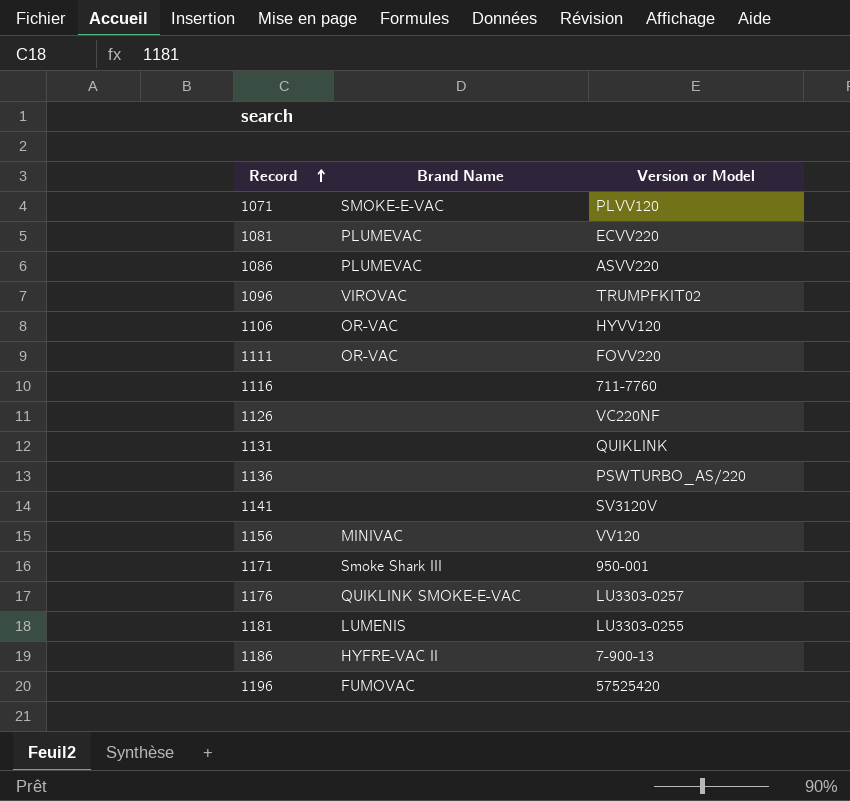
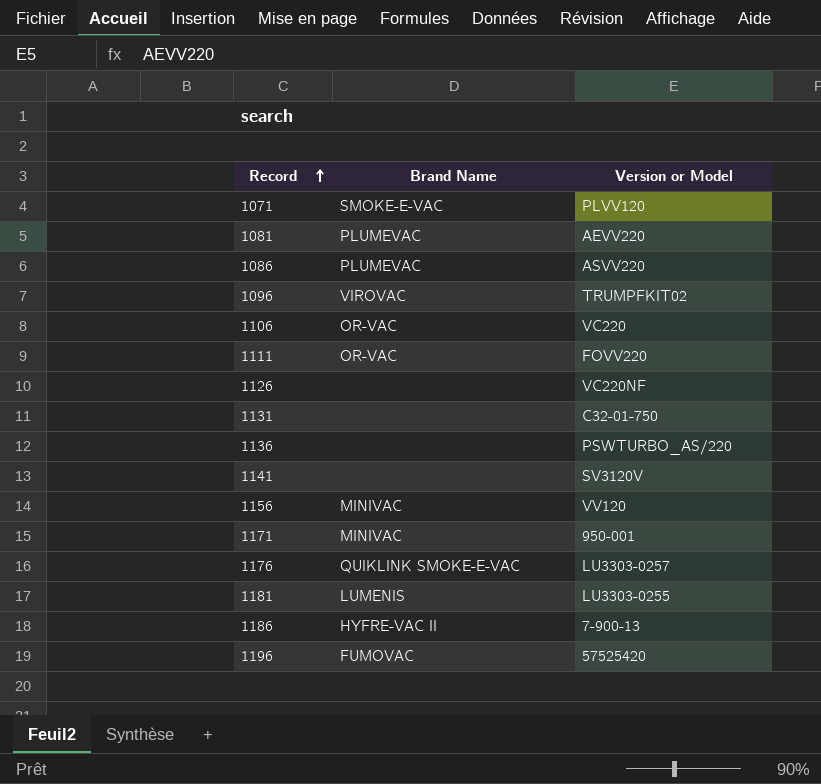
row 1116: none | 711-7760 -> none
1081 | Version or Model: ECVV220 -> AEVV220
1106 | Version or Model: HYVV120 -> VC220
1131 | Version or Model: QUIKLINK -> C32-01-750
1171 | Brand Name: Smoke Shark III -> MINIVAC

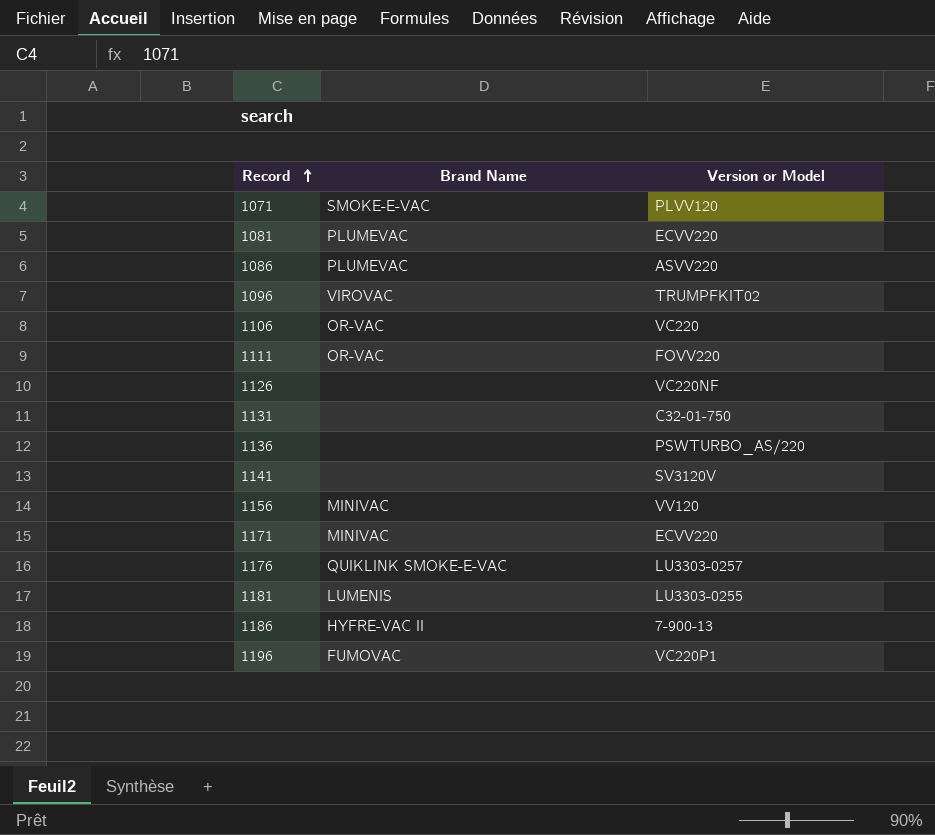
1081 | Version or Model: AEVV220 -> ECVV220
1171 | Version or Model: 950-001 -> ECVV220
1196 | Version or Model: 57525420 -> VC220P1

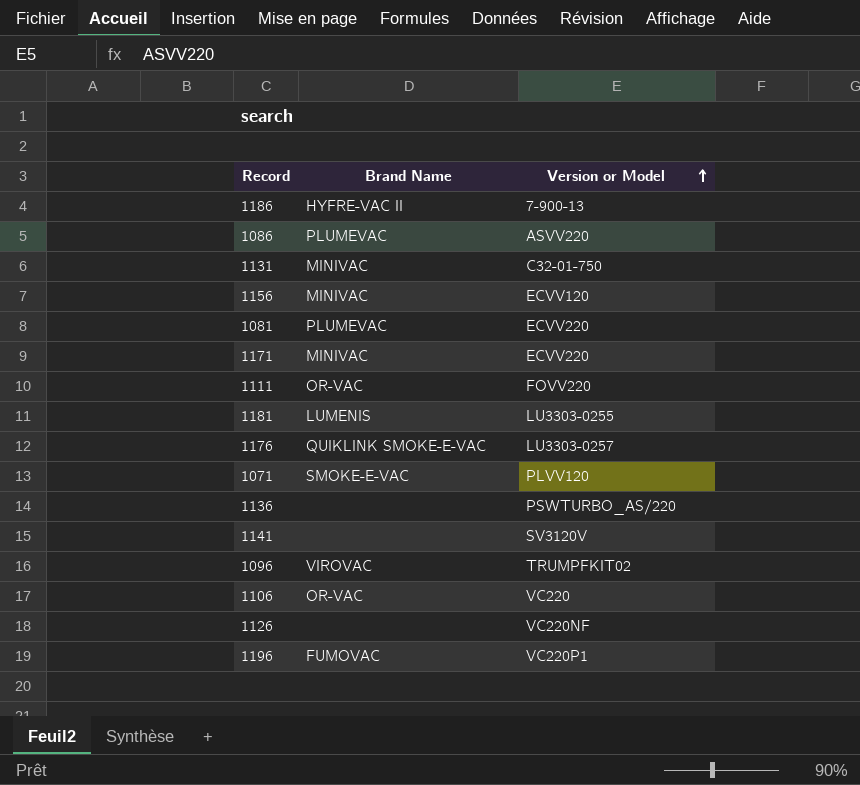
row order: Record ascending -> Version or Model ascending
1131 | Brand Name: none -> MINIVAC
1156 | Version or Model: VV120 -> ECVV120

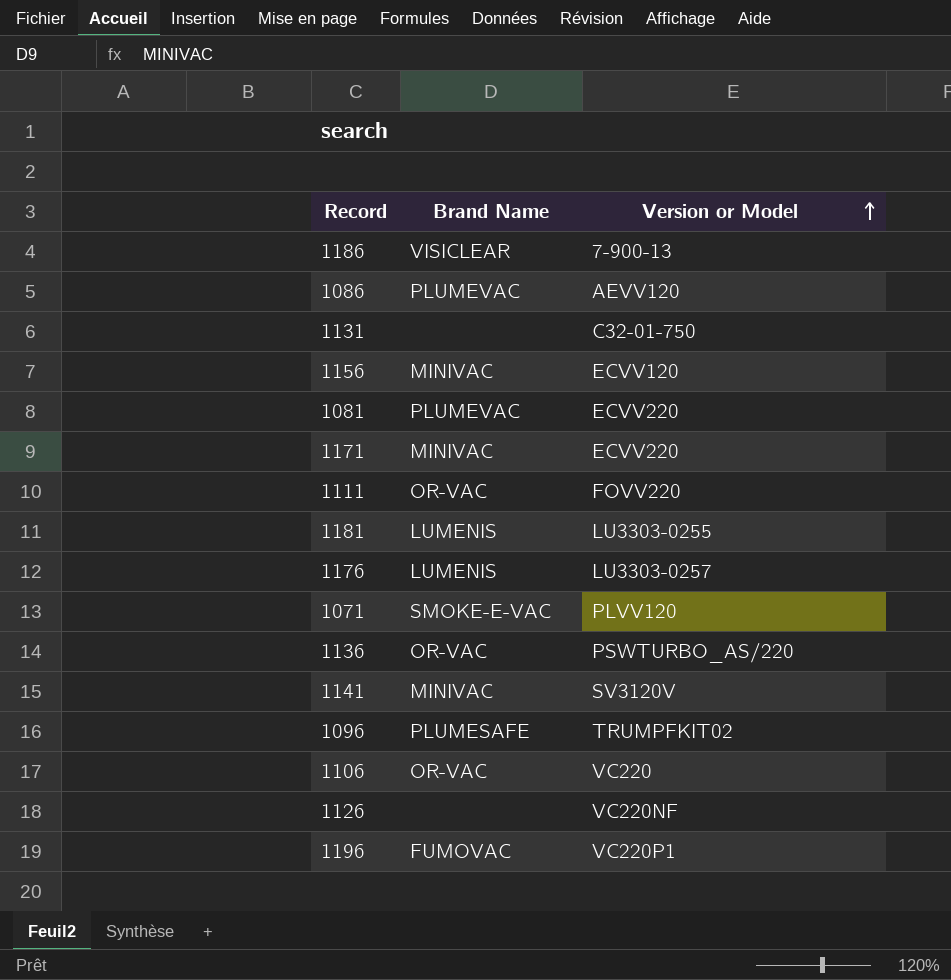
1186 | Brand Name: HYFRE-VAC II -> VISICLEAR
1086 | Version or Model: ASVV220 -> AEVV120
1131 | Brand Name: MINIVAC -> none
1176 | Brand Name: QUIKLINK SMOKE-E-VAC -> LUMENIS
1136 | Brand Name: none -> OR-VAC
1141 | Brand Name: none -> MINIVAC
1096 | Brand Name: VIROVAC -> PLUMESAFE

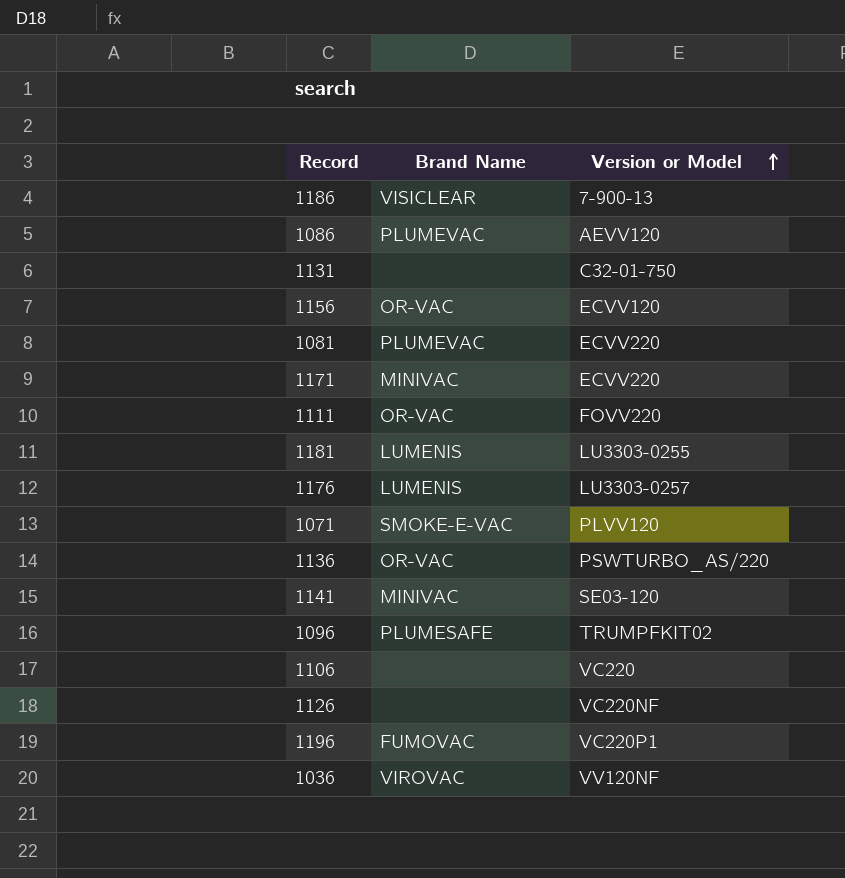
1156 | Brand Name: MINIVAC -> OR-VAC
1141 | Version or Model: SV3120V -> SE03-120
1106 | Brand Name: OR-VAC -> none
row 1036: none -> VIROVAC | VV120NF

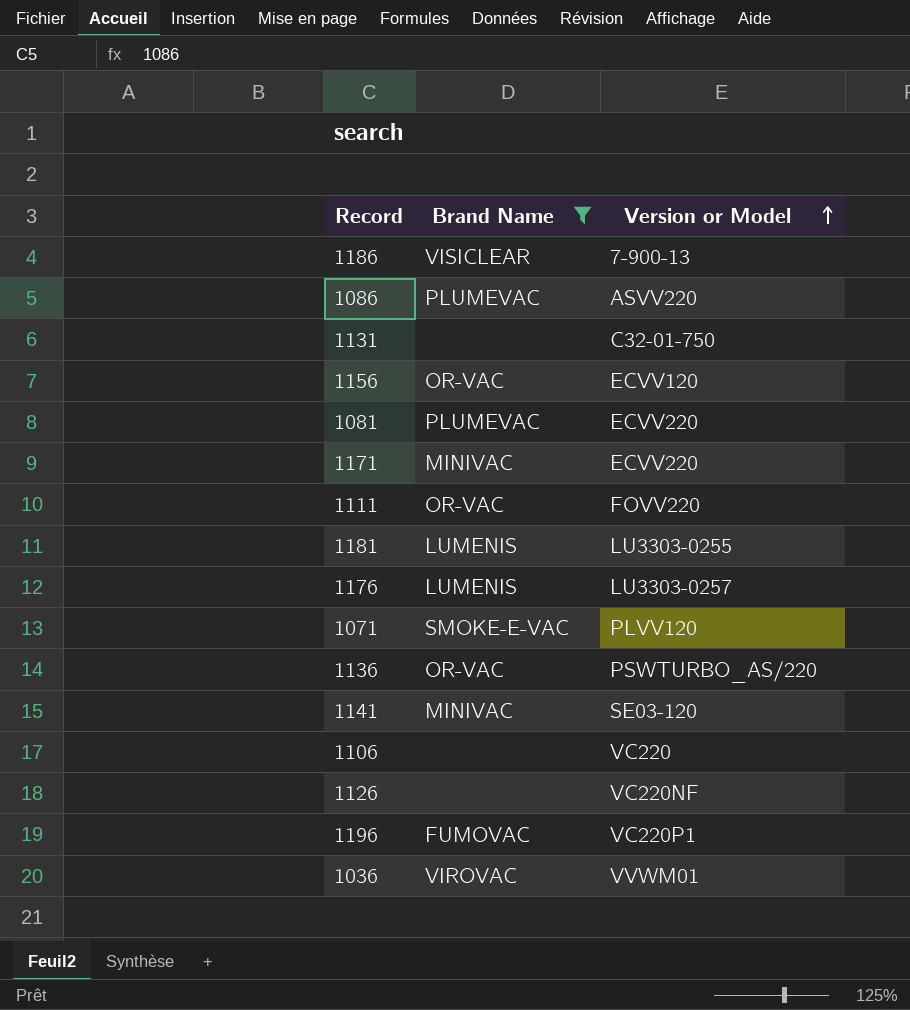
filter: none -> Brand Name != PLUMESAFE
1086 | Version or Model: AEVV120 -> ASVV220
1036 | Version or Model: VV120NF -> VVWM01

